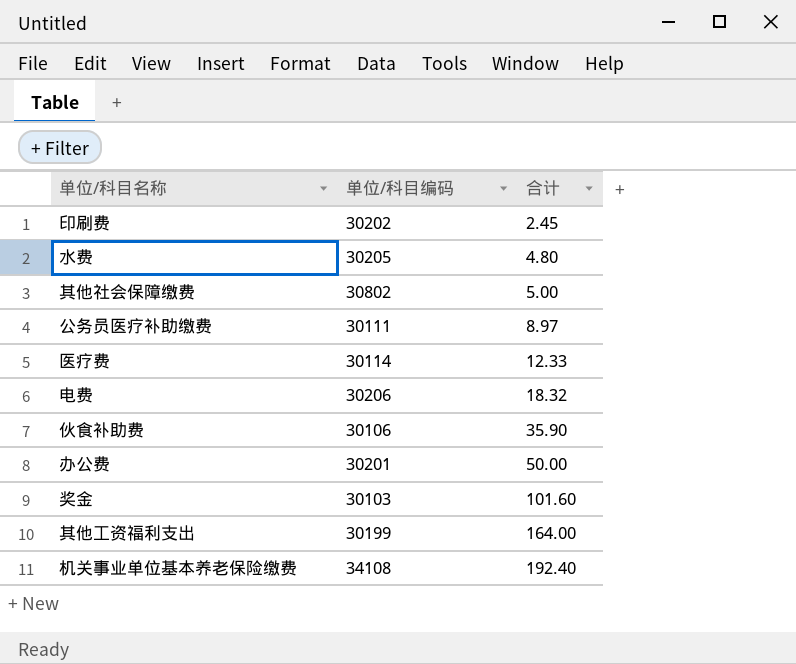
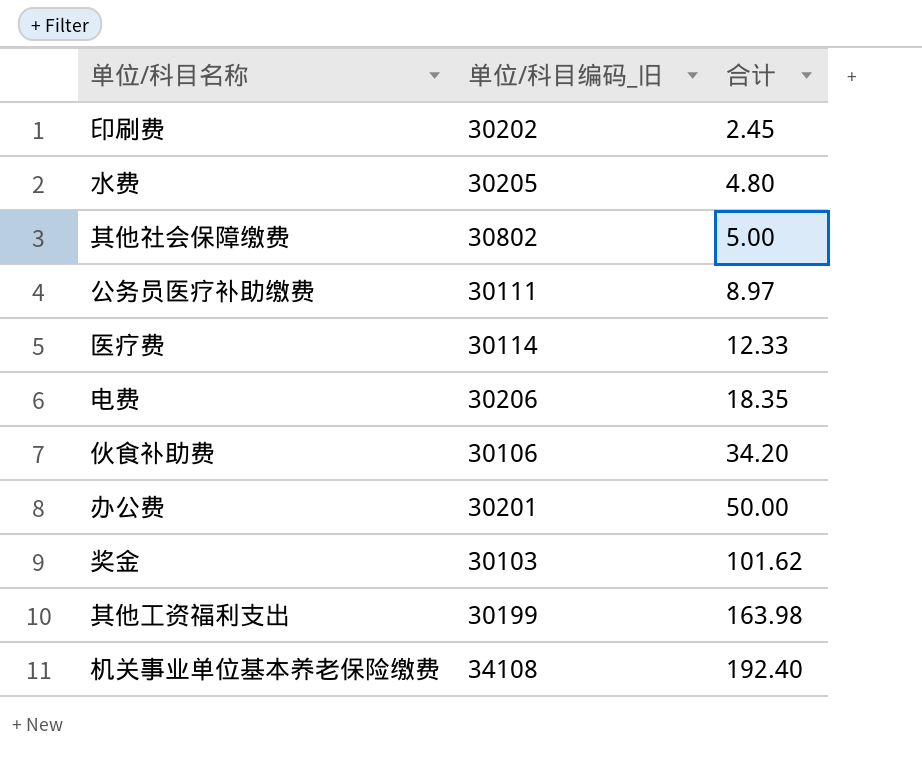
column name: 单位/科目编码 -> 单位/科目编码_旧
电费 | 合计: 18.32 -> 18.35
伙食补助费 | 合计: 35.90 -> 34.20
奖金 | 合计: 101.60 -> 101.62
其他工资福利支出 | 合计: 164.00 -> 163.98

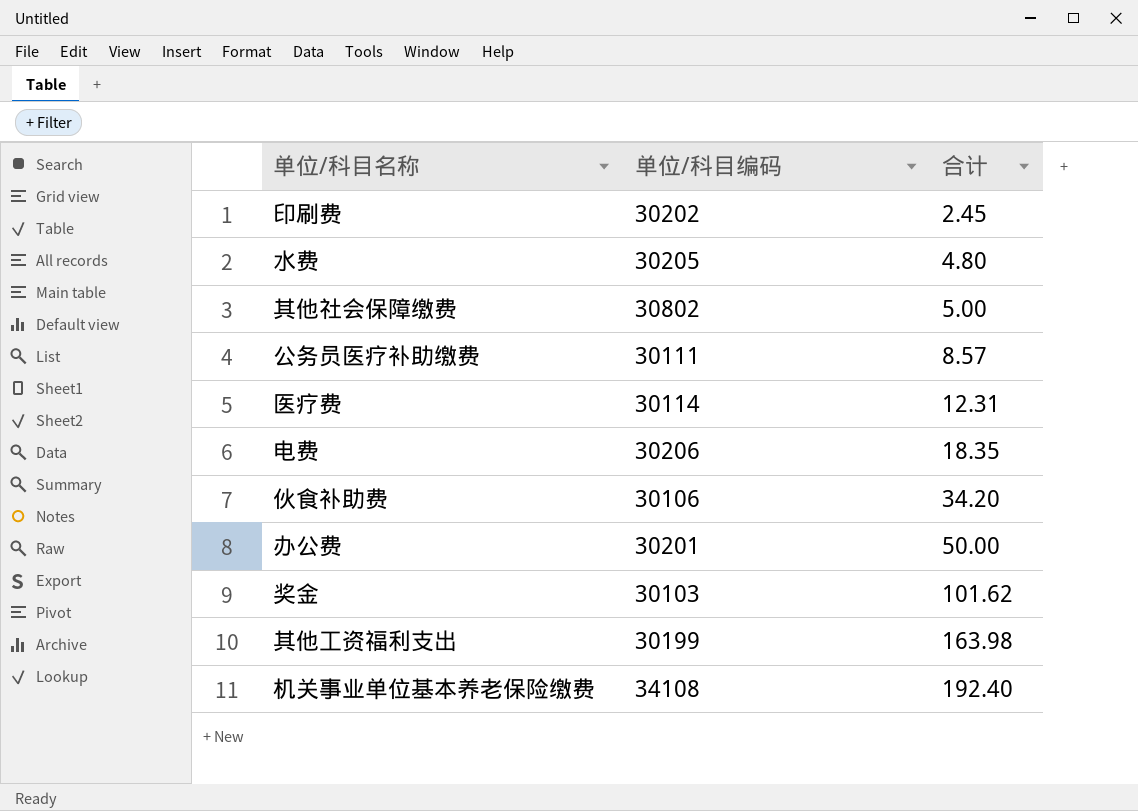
column name: 单位/科目编码_旧 -> 单位/科目编码
公务员医疗补助缴费 | 合计: 8.97 -> 8.57
医疗费 | 合计: 12.33 -> 12.31

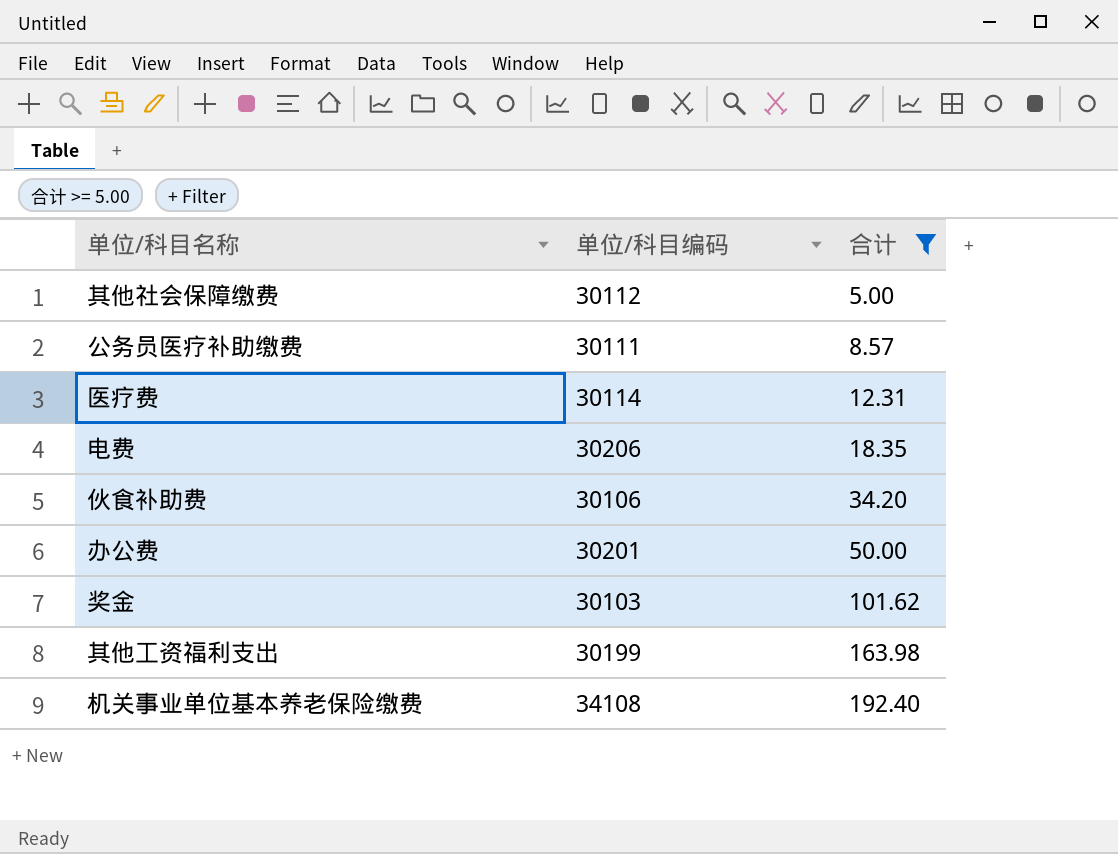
filter: none -> 合计 >= 5.00
其他社会保障缴费 | 单位/科目编码: 30802 -> 30112

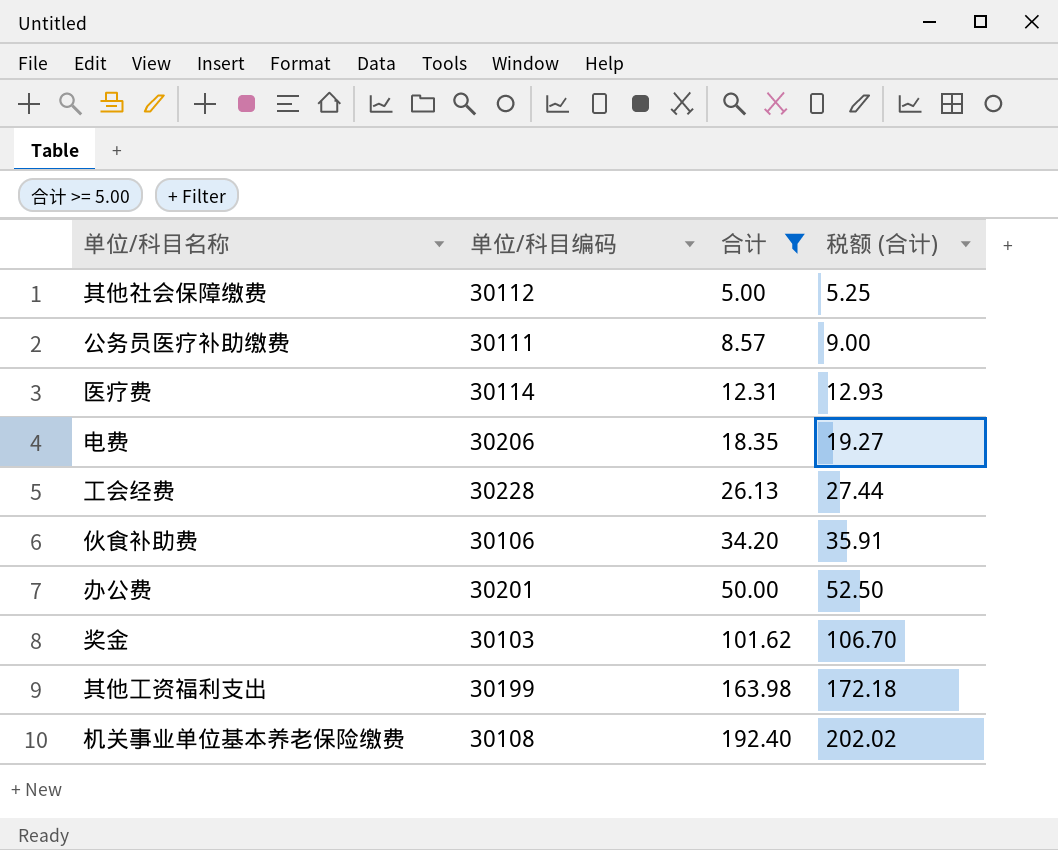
column 税额 (合计) | formula: none -> [合计] * 1.05
row 工会经费: none -> 30228 | 26.13 | 27.44
机关事业单位基本养老保险缴费 | 单位/科目编码: 34108 -> 30108

